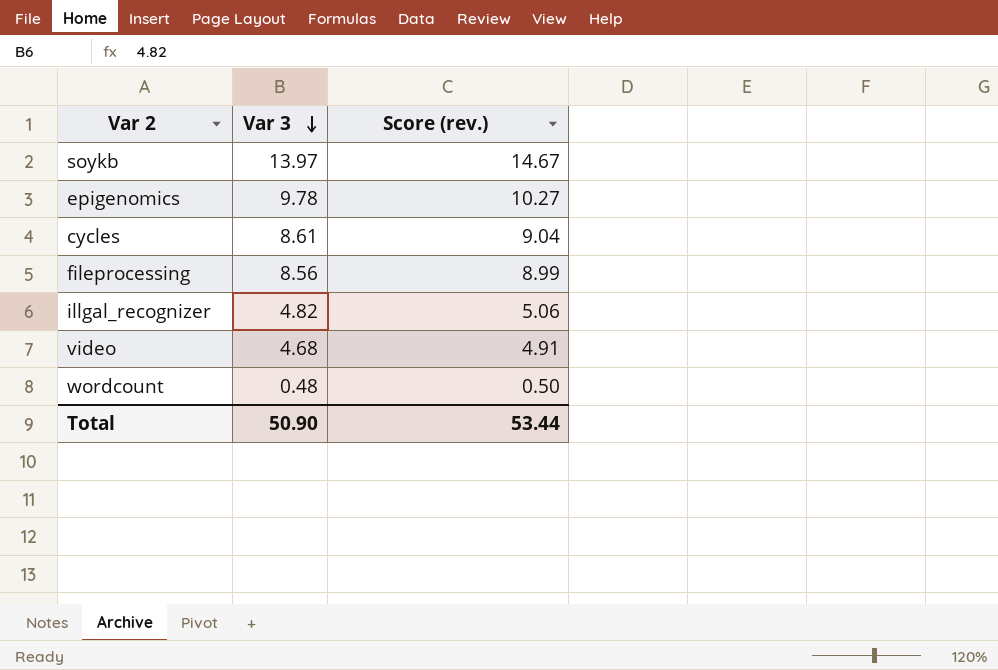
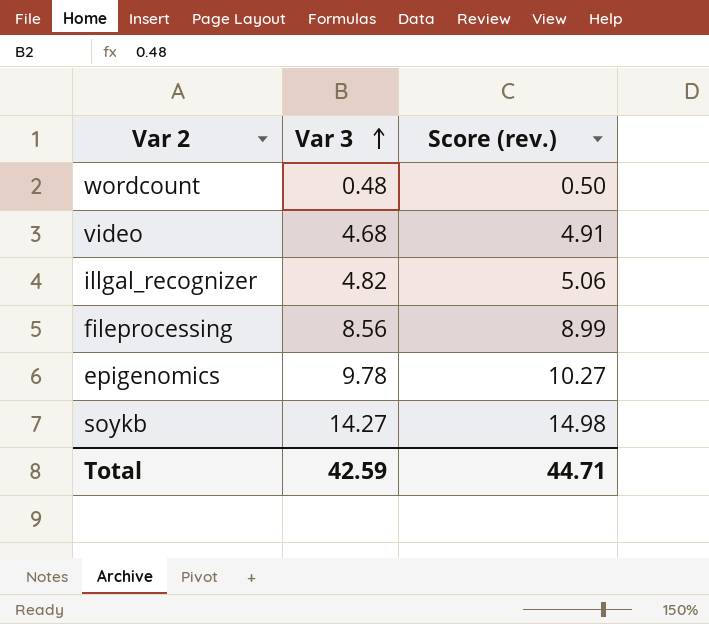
row order: Var 3 descending -> Var 3 ascending
row cycles: 8.61 | 9.04 -> none
soykb | Var 3: 13.97 -> 14.27
soykb | Score (rev.): 14.67 -> 14.98
Total | Var 3: 50.90 -> 42.59
Total | Score (rev.): 53.44 -> 44.71

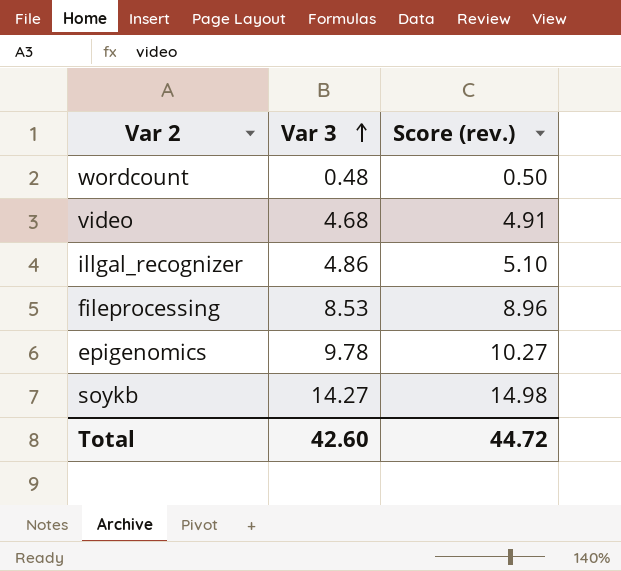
illgal_recognizer | Var 3: 4.82 -> 4.86
illgal_recognizer | Score (rev.): 5.06 -> 5.10
fileprocessing | Var 3: 8.56 -> 8.53
fileprocessing | Score (rev.): 8.99 -> 8.96
Total | Var 3: 42.59 -> 42.60
Total | Score (rev.): 44.71 -> 44.72

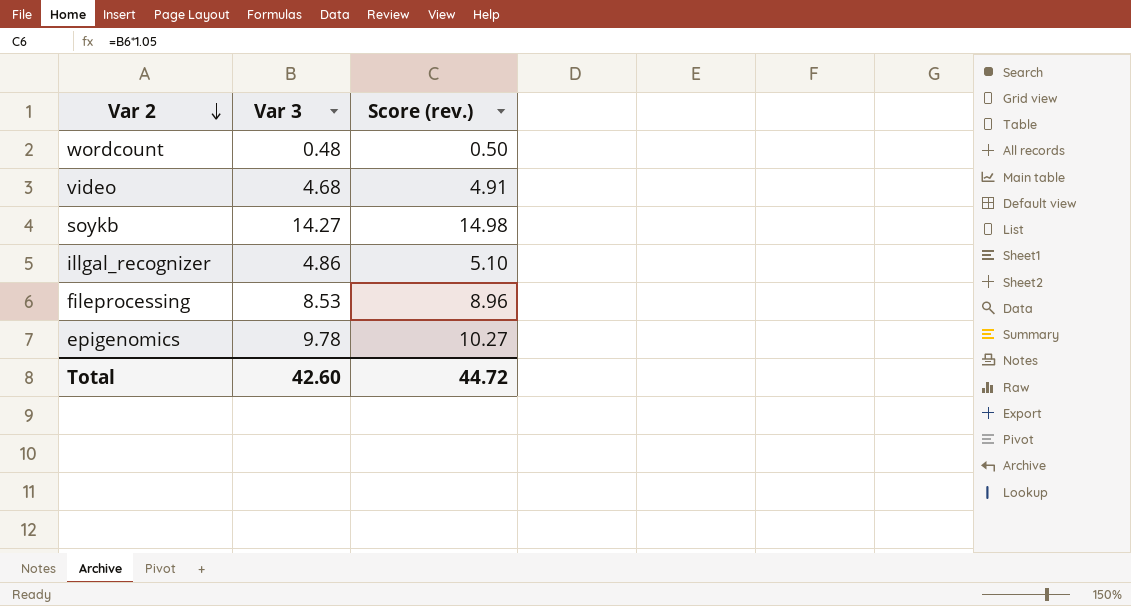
row order: Var 3 ascending -> Var 2 descending

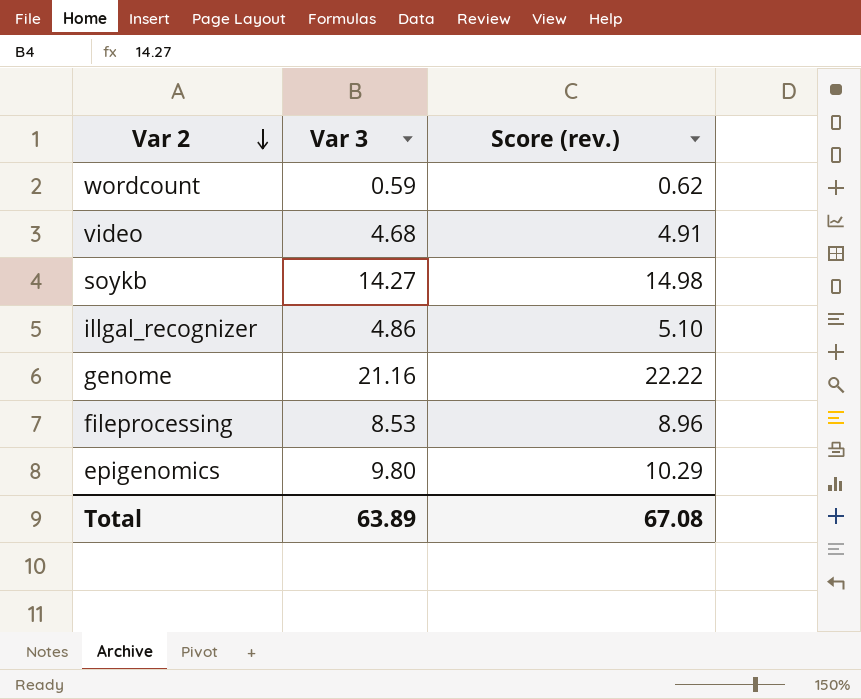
wordcount | Var 3: 0.48 -> 0.59
wordcount | Score (rev.): 0.50 -> 0.62
row genome: none -> 21.16 | 22.22
epigenomics | Var 3: 9.78 -> 9.80
epigenomics | Score (rev.): 10.27 -> 10.29
Total | Var 3: 42.60 -> 63.89
Total | Score (rev.): 44.72 -> 67.08

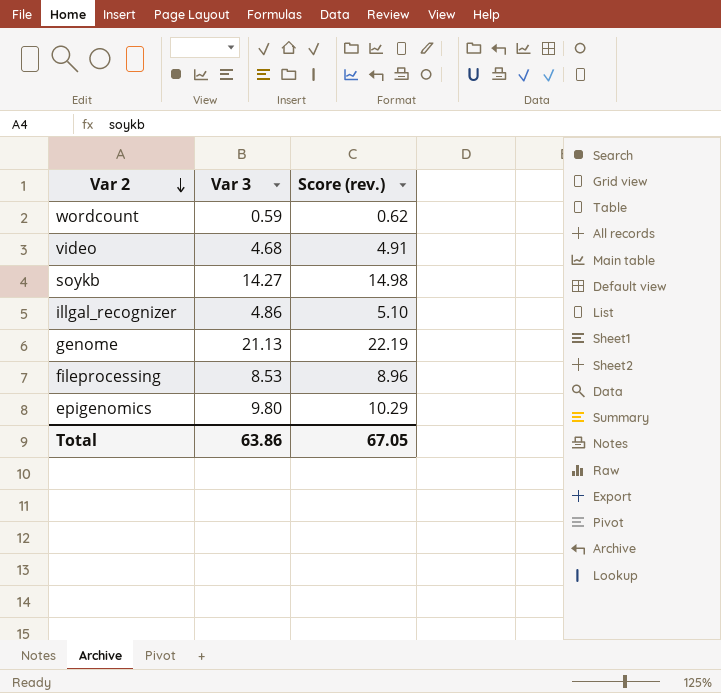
genome | Var 3: 21.16 -> 21.13
genome | Score (rev.): 22.22 -> 22.19
Total | Var 3: 63.89 -> 63.86
Total | Score (rev.): 67.08 -> 67.05

